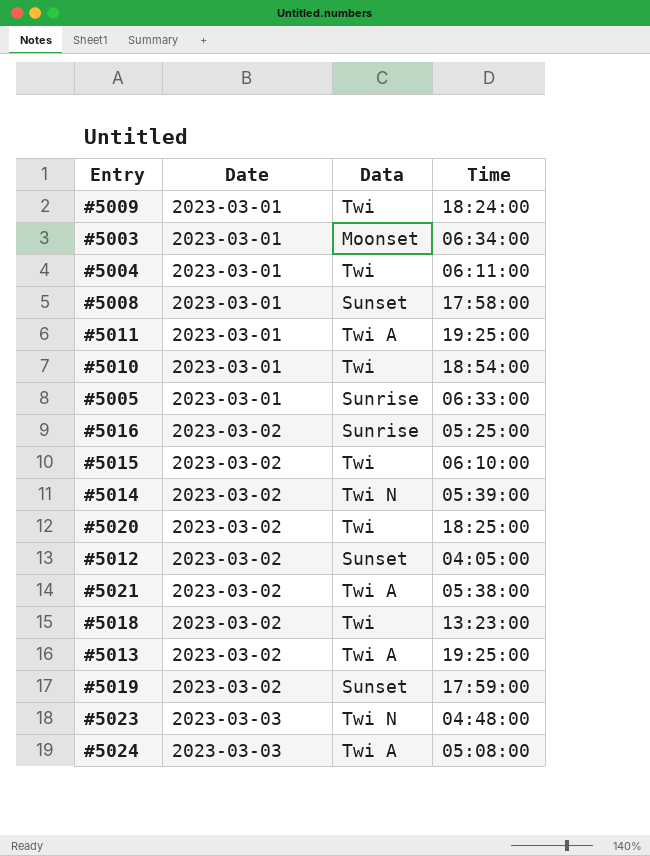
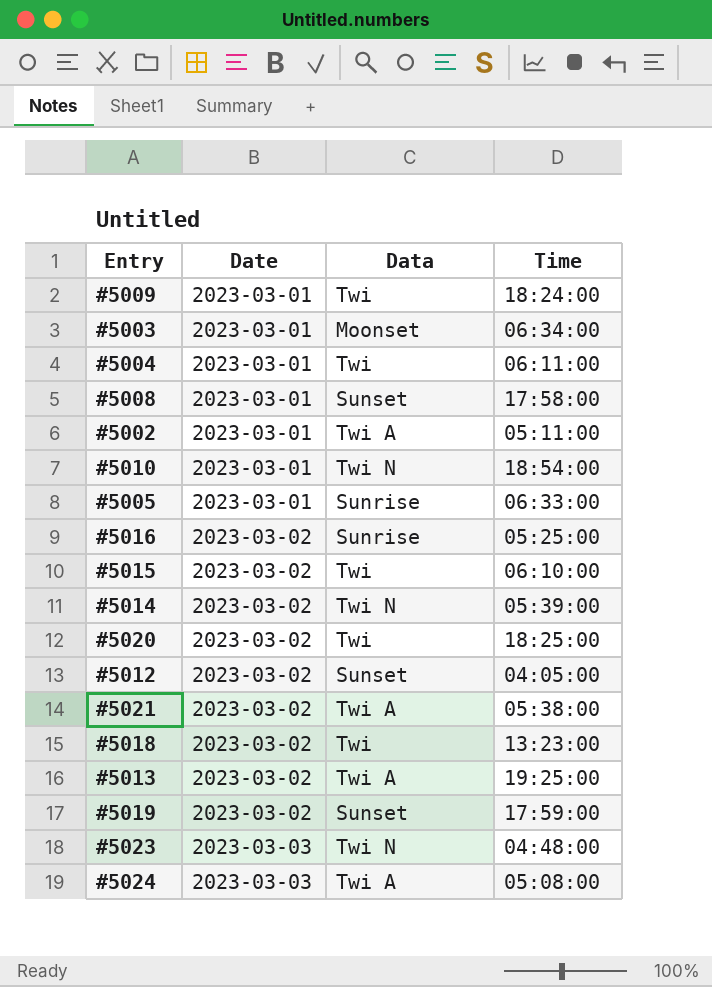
row #5011: 2023-03-01 | Twi A | 19:25:00 -> none
row #5002: none -> 2023-03-01 | Twi A | 05:11:00
#5010 | Data: Twi -> Twi N

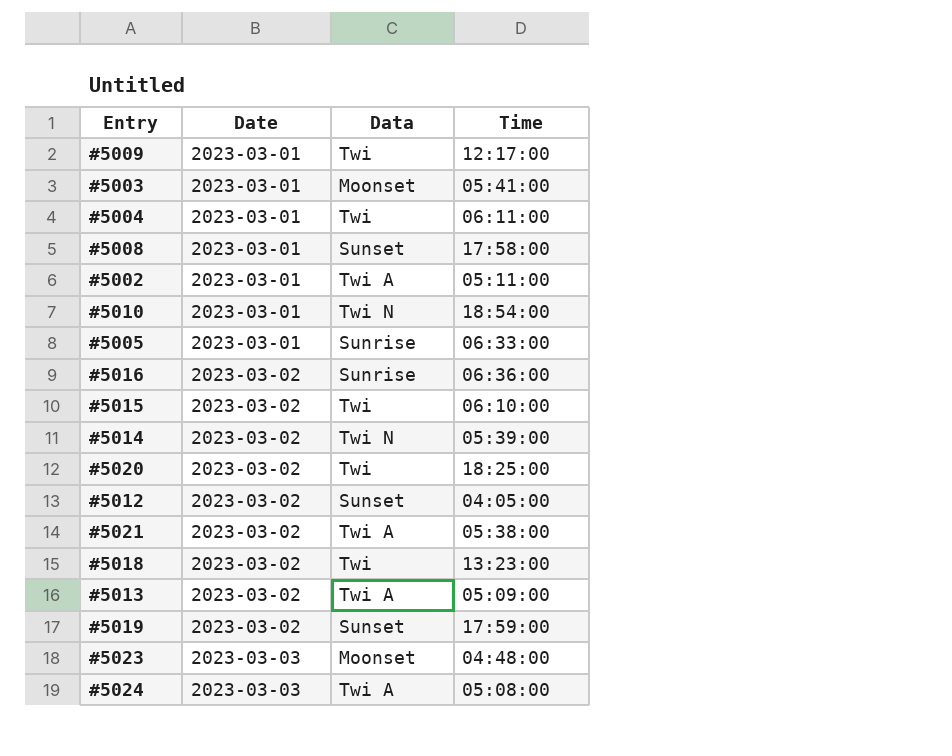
#5009 | Time: 18:24:00 -> 12:17:00
#5003 | Time: 06:34:00 -> 05:41:00
#5016 | Time: 05:25:00 -> 06:36:00
#5013 | Time: 19:25:00 -> 05:09:00
#5023 | Data: Twi N -> Moonset

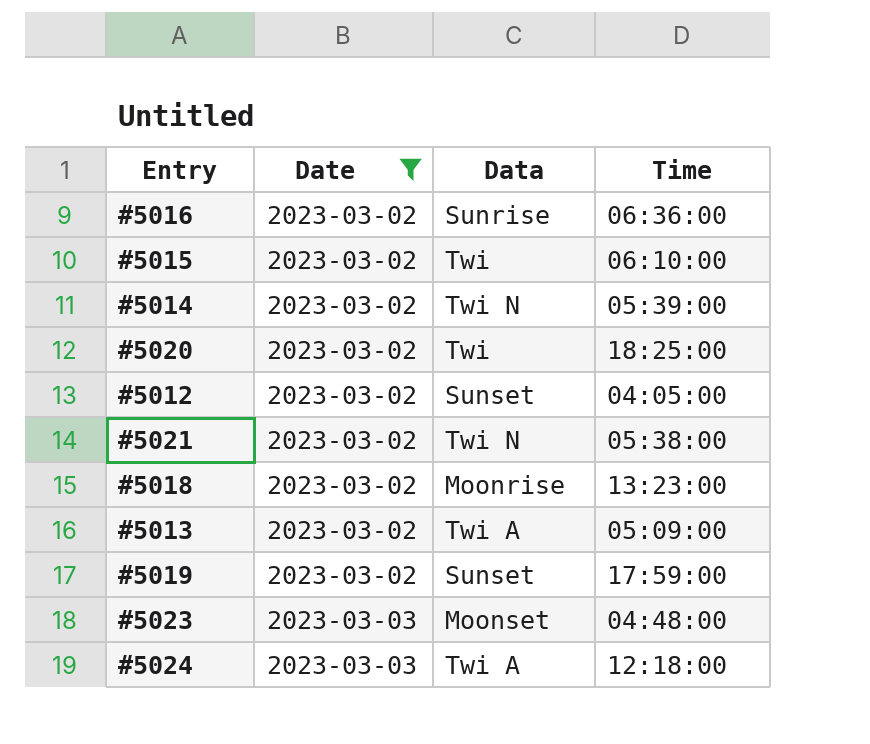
filter: none -> Date != 2023-03-01
#5021 | Data: Twi A -> Twi N
#5018 | Data: Twi -> Moonrise
#5024 | Time: 05:08:00 -> 12:18:00

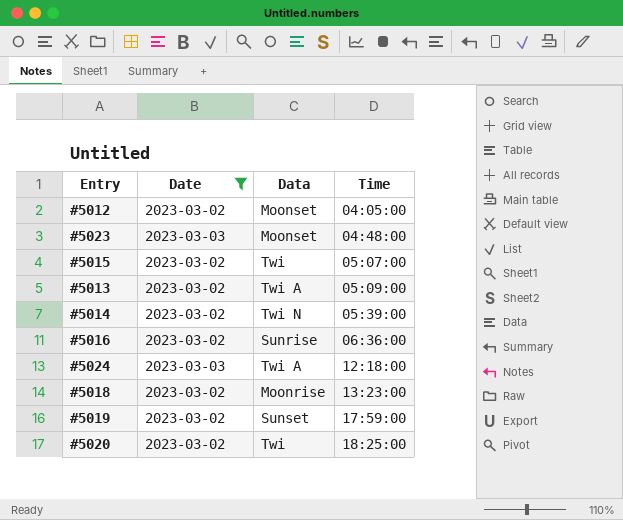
row order: Date ascending -> Time ascending
row #5021: 2023-03-02 | Twi N | 05:38:00 -> none
#5012 | Data: Sunset -> Moonset
#5015 | Time: 06:10:00 -> 05:07:00

